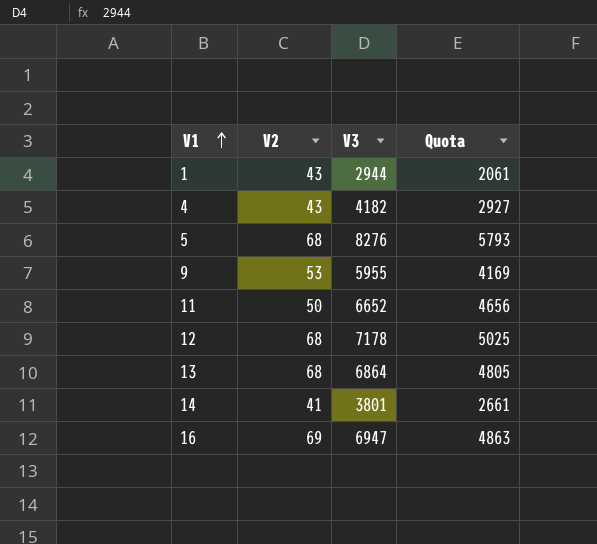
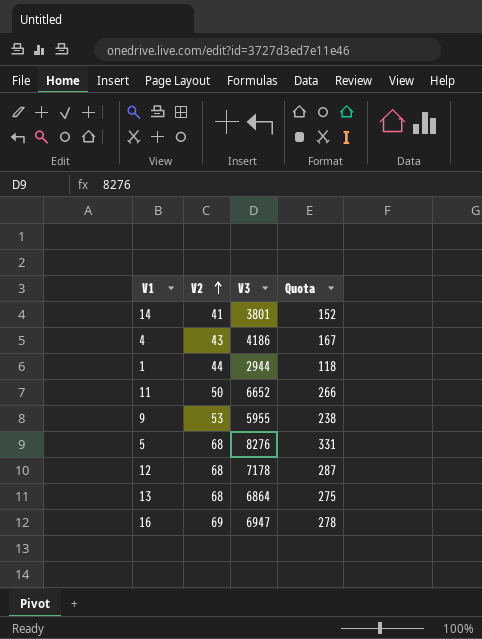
row order: V1 ascending -> V2 ascending
column Quota | formula: [V3] * 0.7 -> [V3] * 0.04
4 | V3: 4182 -> 4186
1 | V2: 43 -> 44

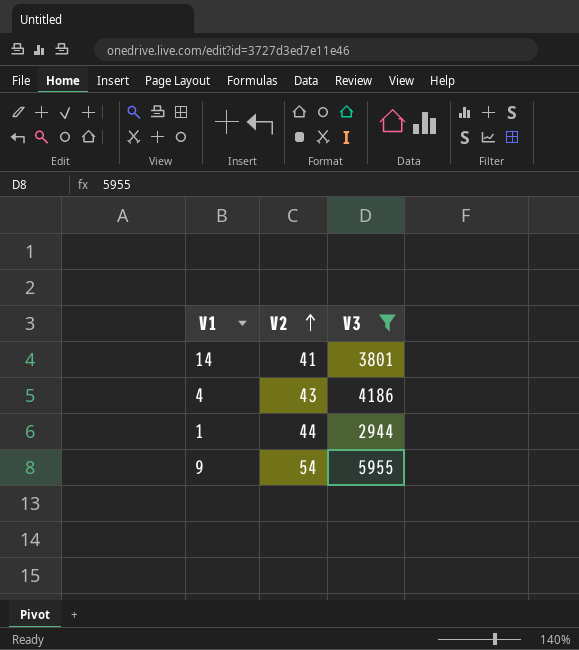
filter: none -> V3 <= 5955
column Quota | formula: [V3] * 0.04 -> none
9 | V2: 53 -> 54

